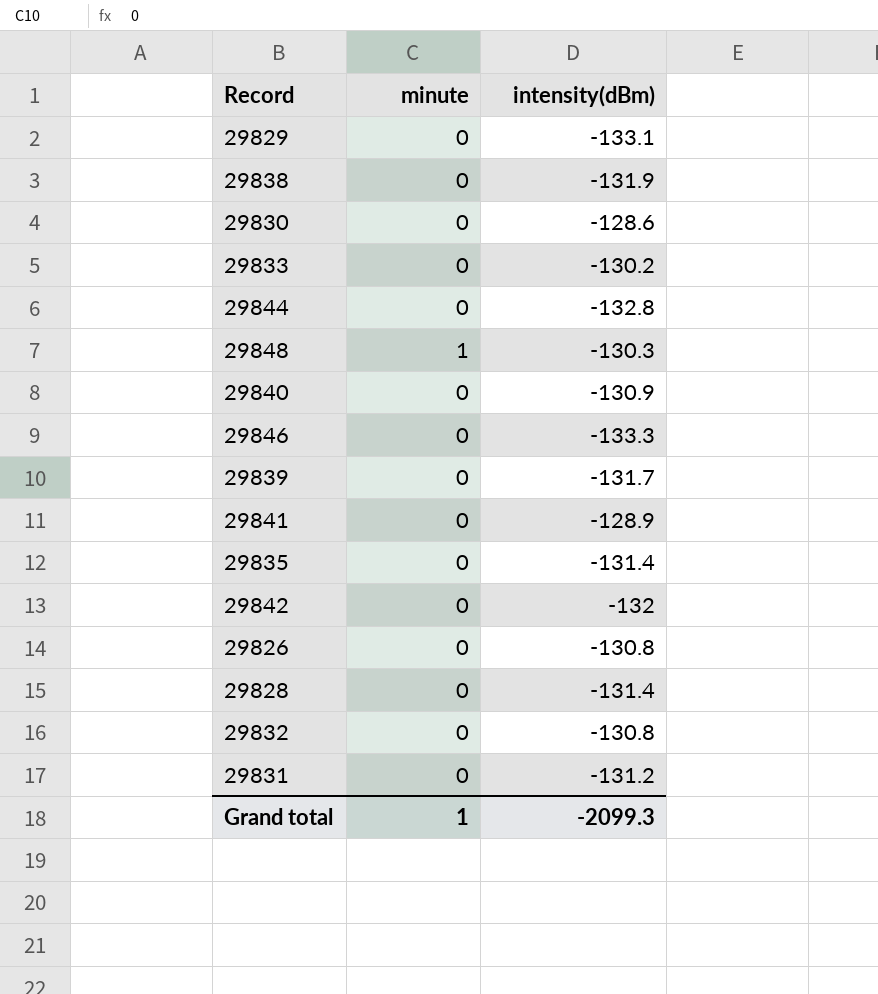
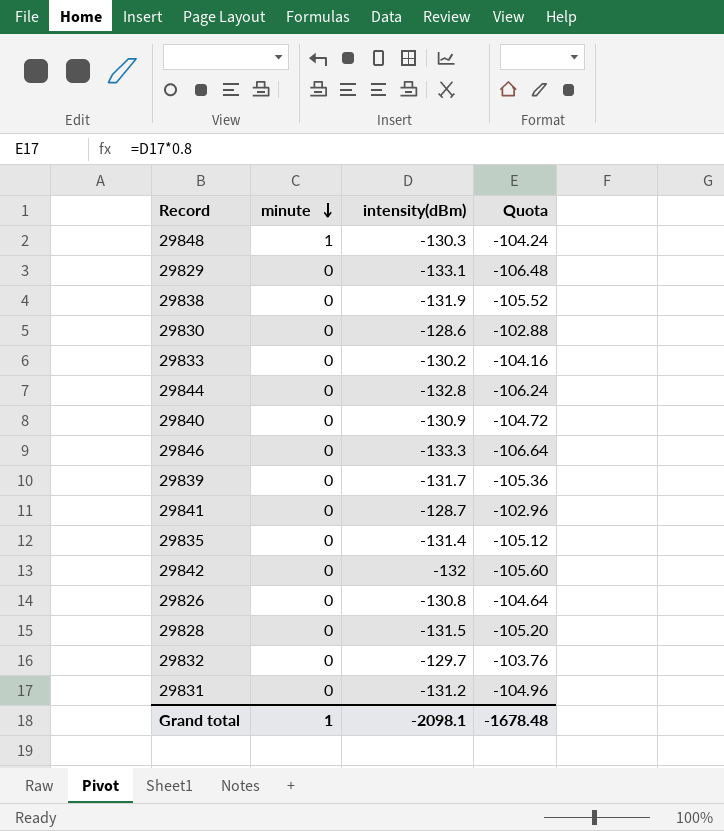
row order: none -> minute descending
column Quota | formula: none -> [intensity(dBm)] * 0.8
29841 | intensity(dBm): -128.9 -> -128.7
29828 | intensity(dBm): -131.4 -> -131.5
29832 | intensity(dBm): -130.8 -> -129.7
Grand total | intensity(dBm): -2099.3 -> -2098.1

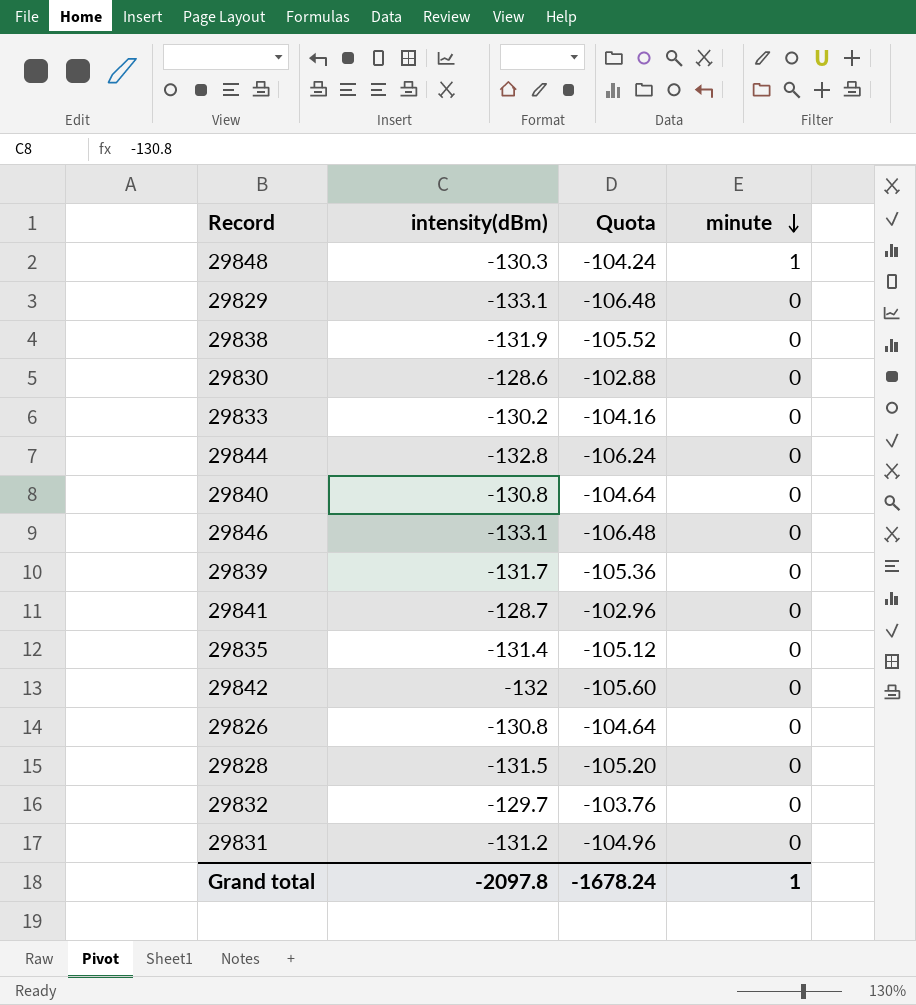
column minute | position: 2 -> 4
29840 | intensity(dBm): -130.9 -> -130.8
29840 | Quota: -104.72 -> -104.64
29846 | intensity(dBm): -133.3 -> -133.1
29846 | Quota: -106.64 -> -106.48
Grand total | intensity(dBm): -2098.1 -> -2097.8
Grand total | Quota: -1678.48 -> -1678.24

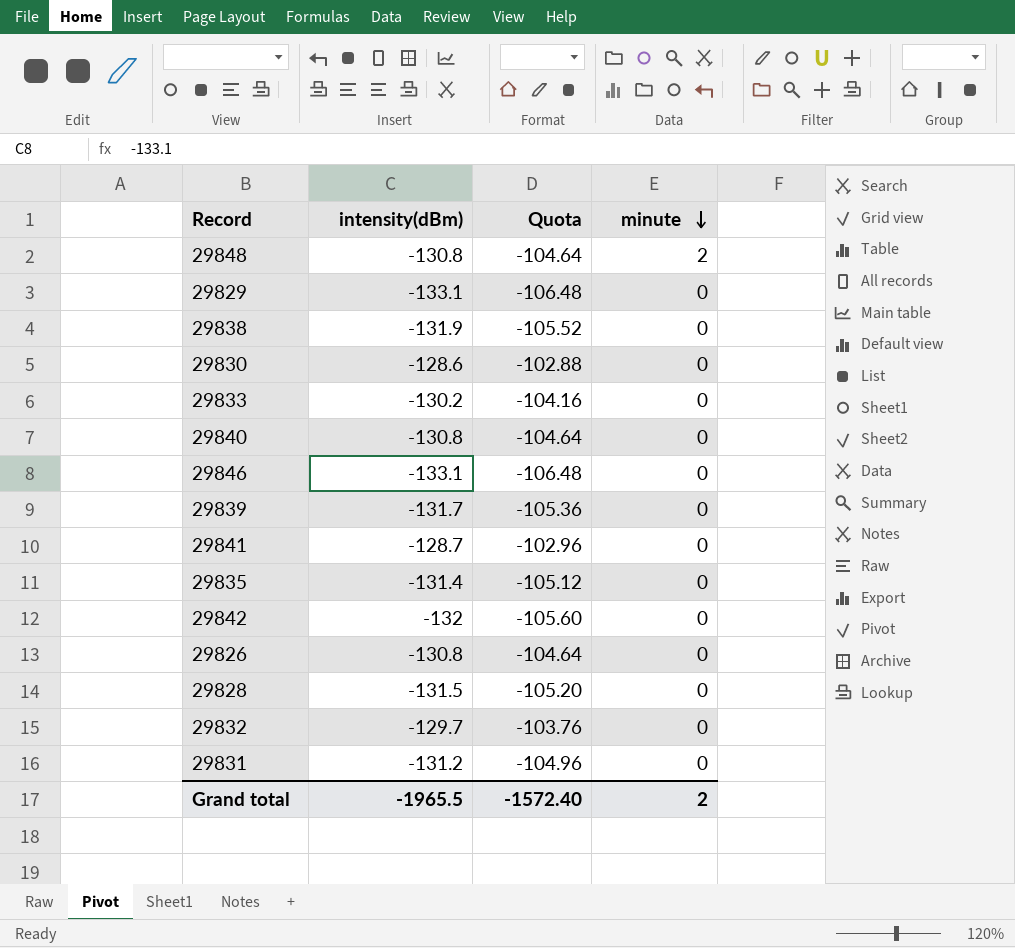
row 29844: -132.8 | -106.24 | 0 -> none
29848 | intensity(dBm): -130.3 -> -130.8
29848 | Quota: -104.24 -> -104.64
29848 | minute: 1 -> 2
Grand total | intensity(dBm): -2097.8 -> -1965.5
Grand total | Quota: -1678.24 -> -1572.40
Grand total | minute: 1 -> 2

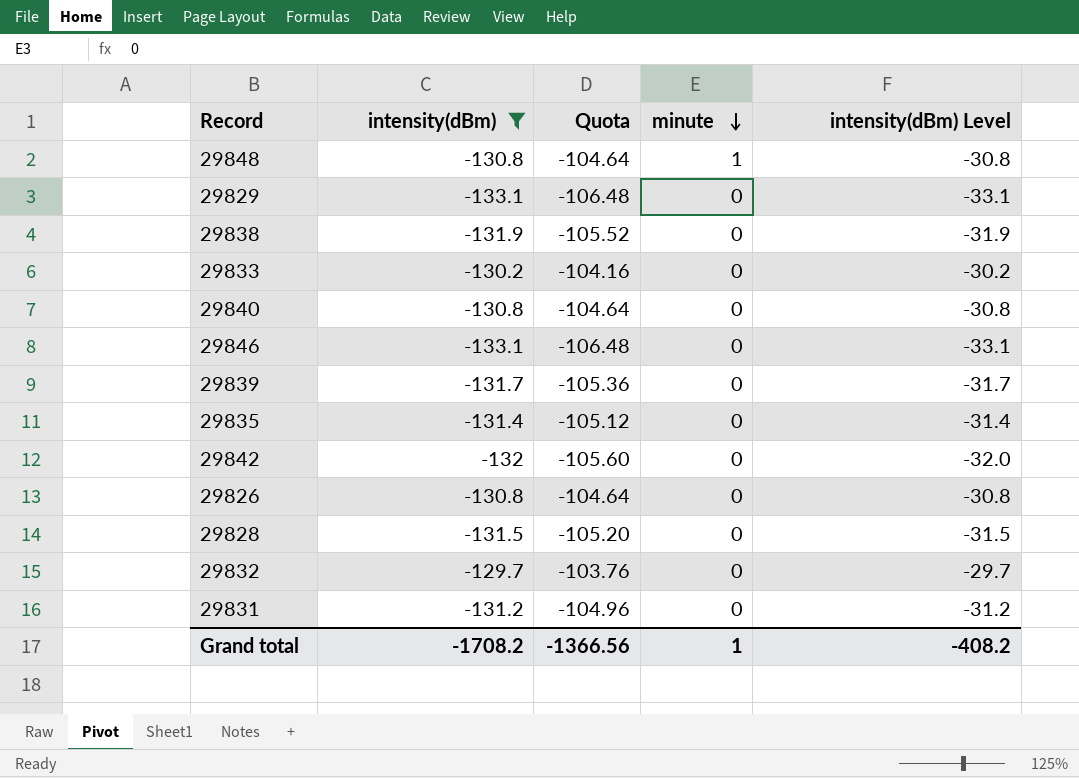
filter: none -> intensity(dBm) <= -129.7
column intensity(dBm) Level | formula: none -> [intensity(dBm)] + 100
29848 | minute: 2 -> 1
Grand total | intensity(dBm): -1965.5 -> -1708.2
Grand total | Quota: -1572.40 -> -1366.56
Grand total | minute: 2 -> 1

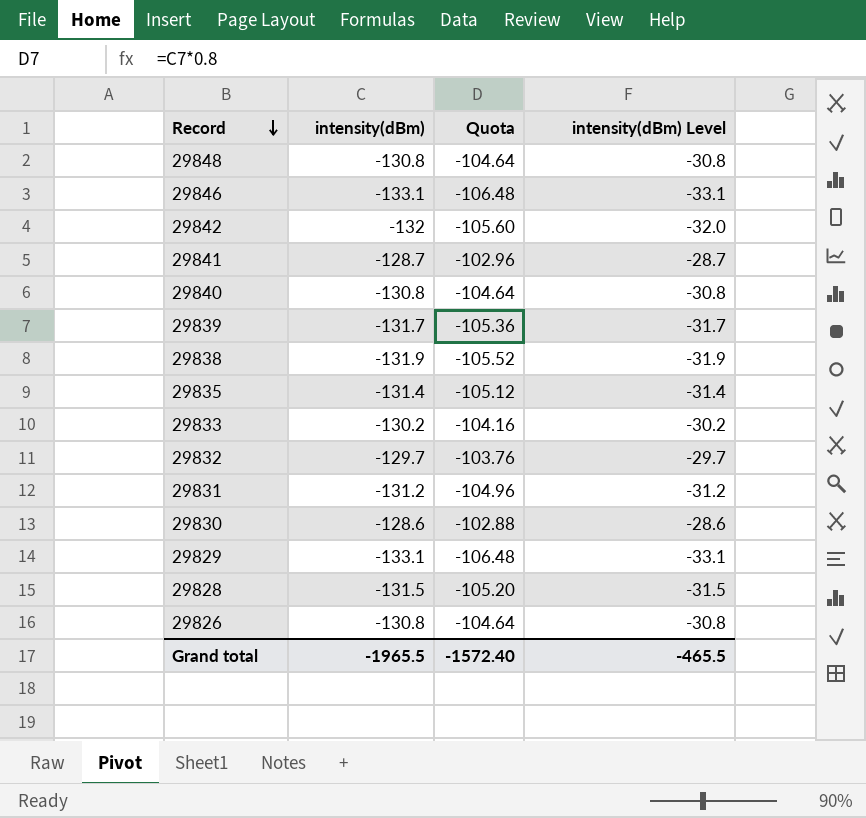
filter: intensity(dBm) <= -129.7 -> none
row order: minute descending -> Record descending
column minute | position: 4 -> none
Grand total | intensity(dBm): -1708.2 -> -1965.5
Grand total | Quota: -1366.56 -> -1572.40
Grand total | intensity(dBm) Level: -408.2 -> -465.5

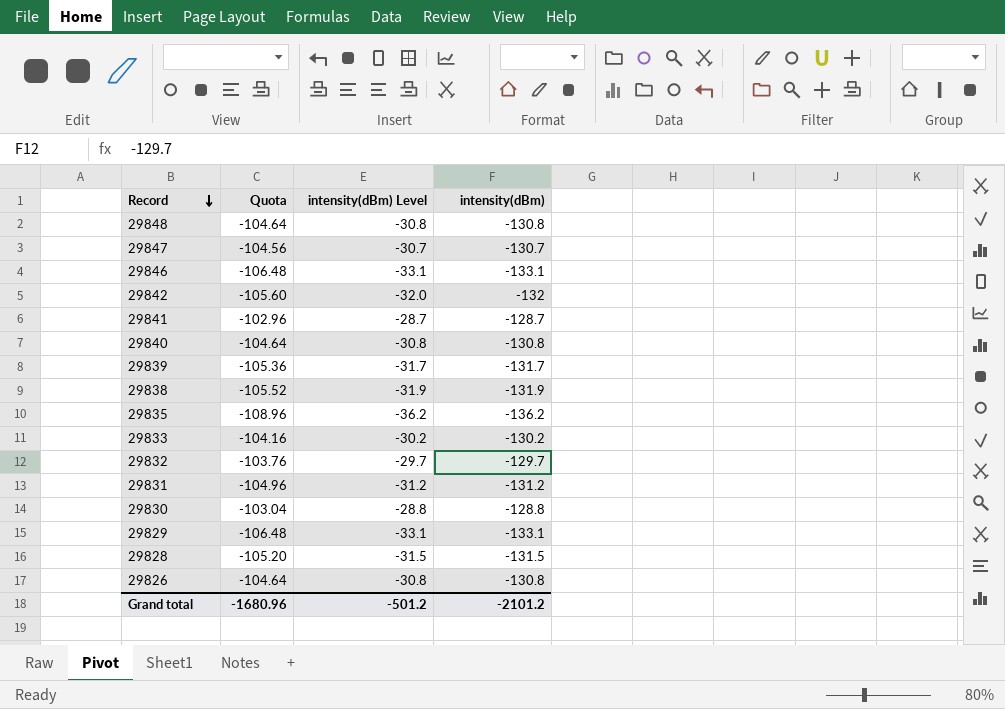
column intensity(dBm) | position: 2 -> 4
row 29847: none -> -104.56 | -30.7 | -130.7
29835 | Quota: -105.12 -> -108.96
29835 | intensity(dBm) Level: -31.4 -> -36.2
29835 | intensity(dBm): -131.4 -> -136.2
29830 | Quota: -102.88 -> -103.04
29830 | intensity(dBm) Level: -28.6 -> -28.8
29830 | intensity(dBm): -128.6 -> -128.8
Grand total | Quota: -1572.40 -> -1680.96
Grand total | intensity(dBm) Level: -465.5 -> -501.2
Grand total | intensity(dBm): -1965.5 -> -2101.2

